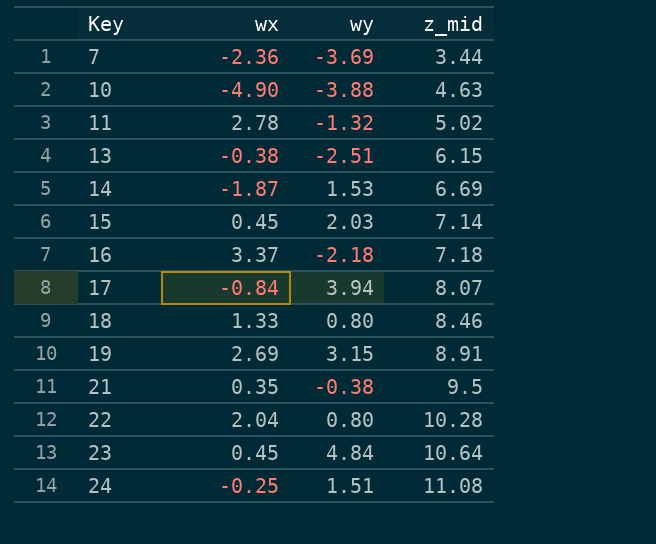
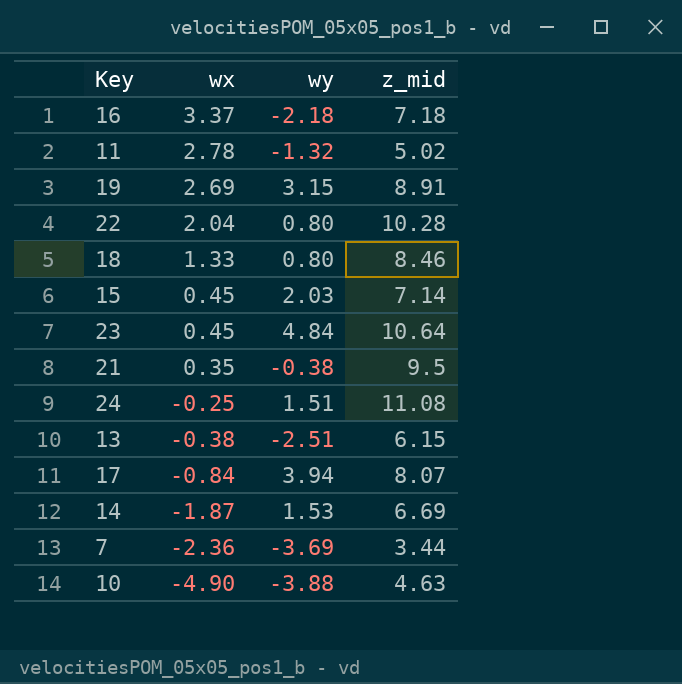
row order: Key ascending -> wx descending

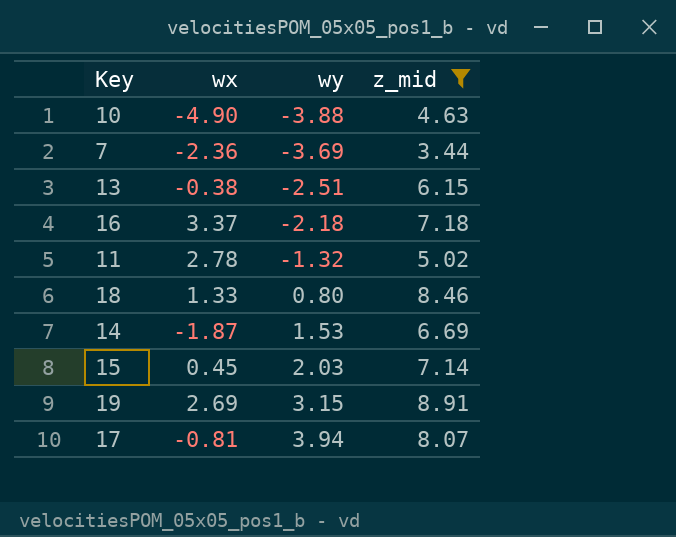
filter: none -> z_mid <= 8.91
row order: wx descending -> wy ascending
17 | wx: -0.84 -> -0.81

